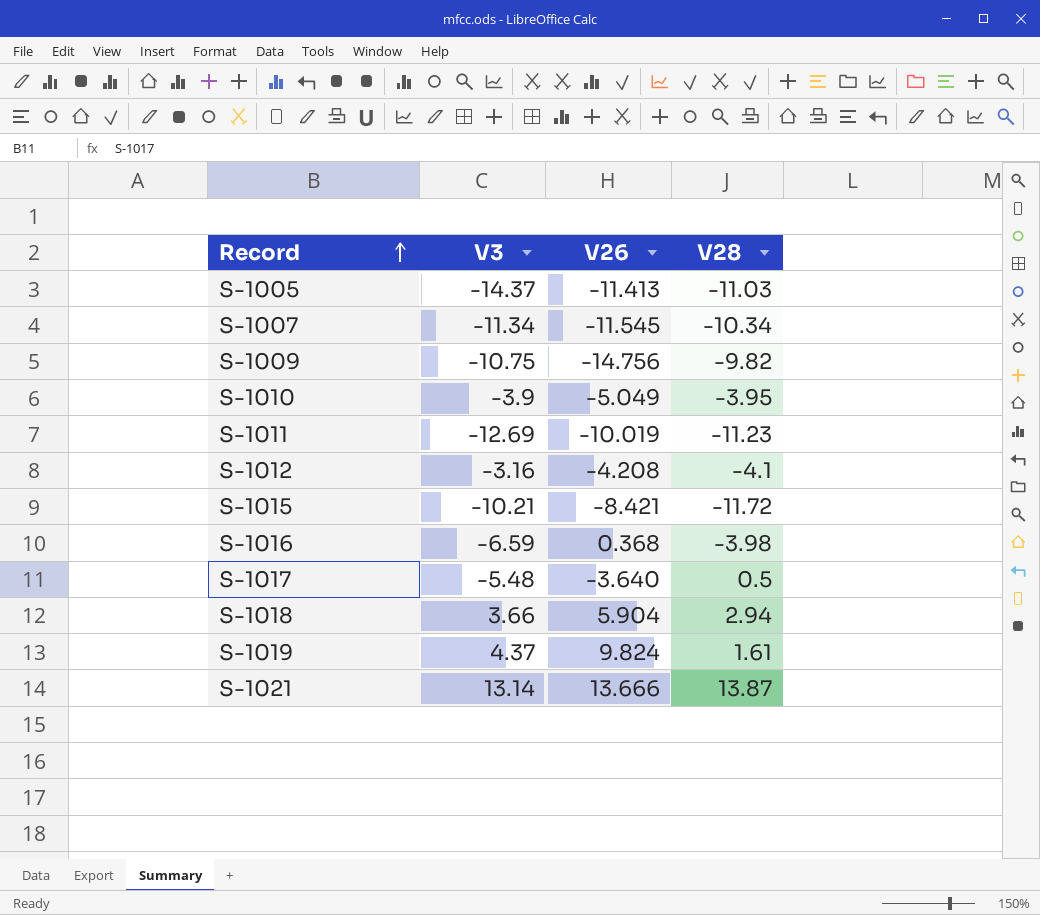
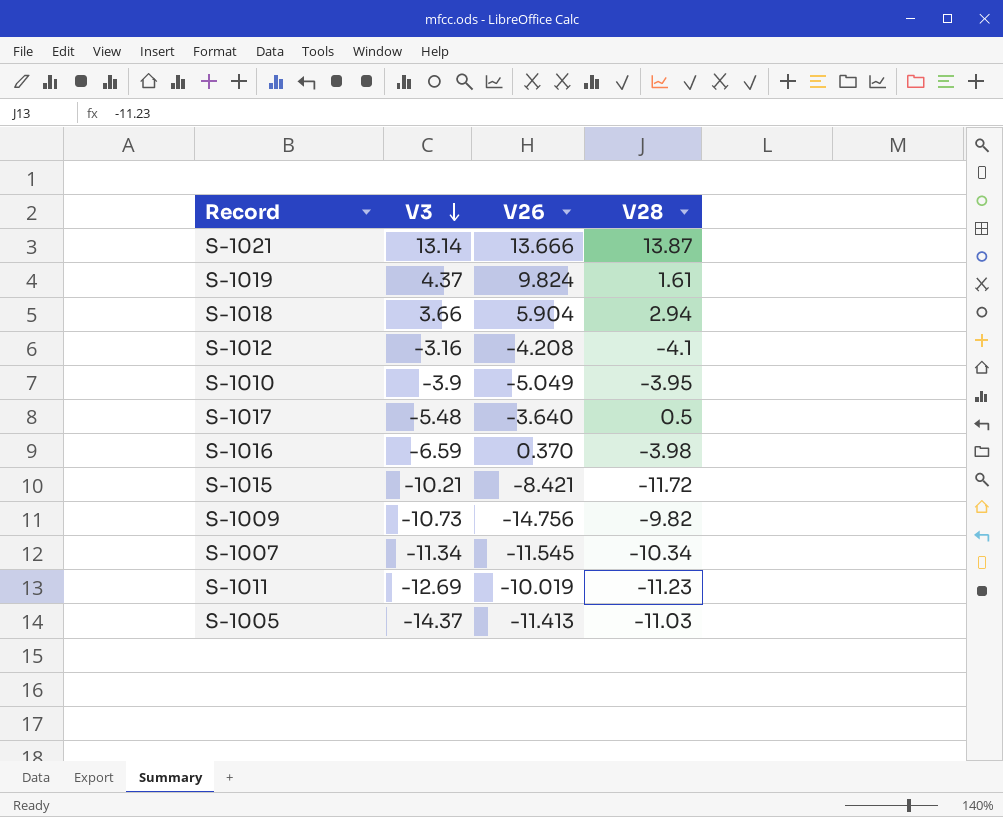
row order: Record ascending -> V3 descending
S-1016 | V26: 0.368 -> 0.370
S-1009 | V3: -10.75 -> -10.73

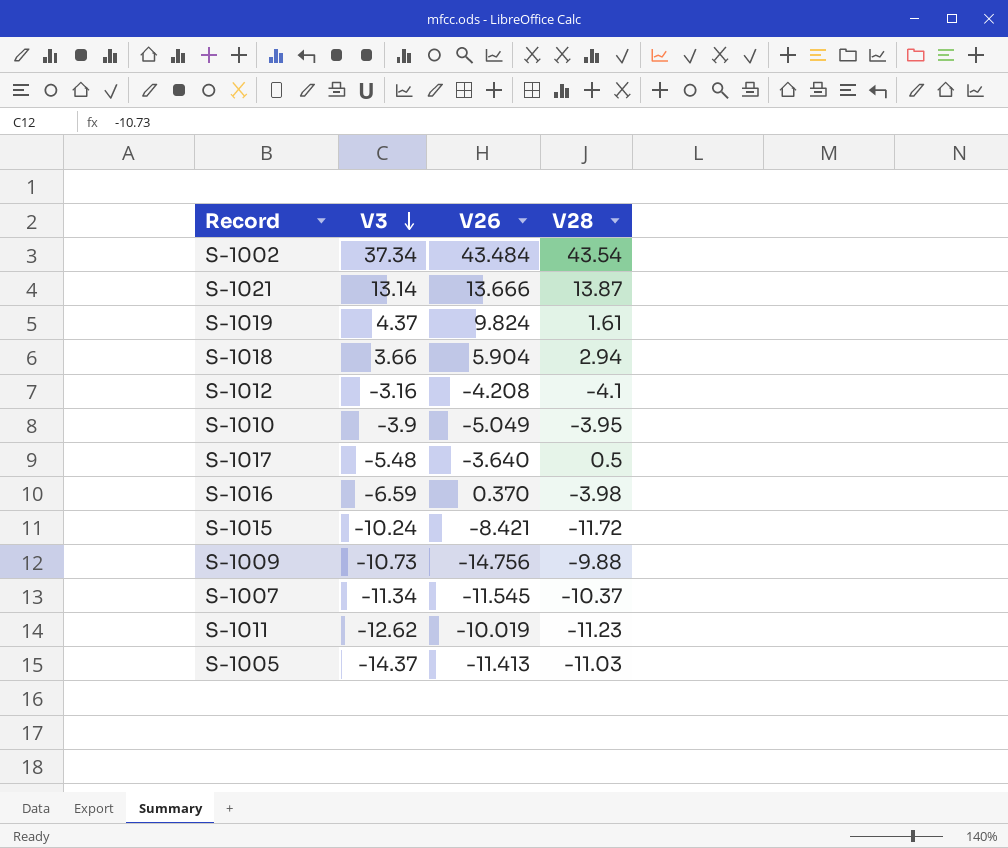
row S-1002: none -> 37.34 | 43.484 | 43.54
S-1015 | V3: -10.21 -> -10.24
S-1009 | V28: -9.82 -> -9.88
S-1007 | V28: -10.34 -> -10.37
S-1011 | V3: -12.69 -> -12.62

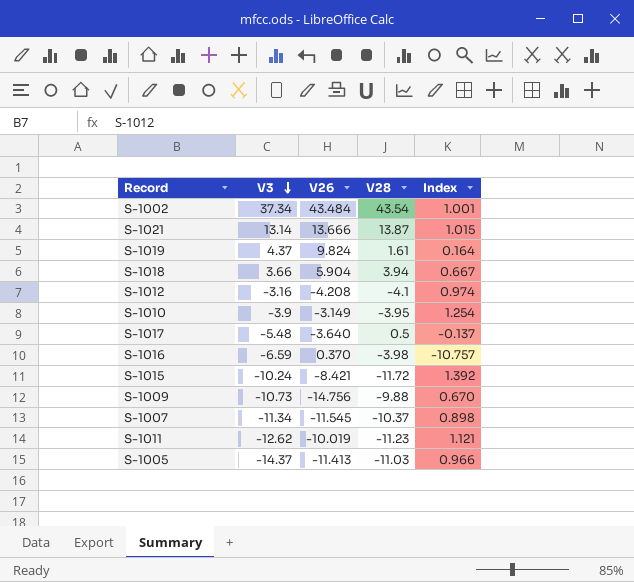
column Index | formula: none -> [V28] / [V26]
S-1018 | V28: 2.94 -> 3.94
S-1010 | V26: -5.049 -> -3.149

